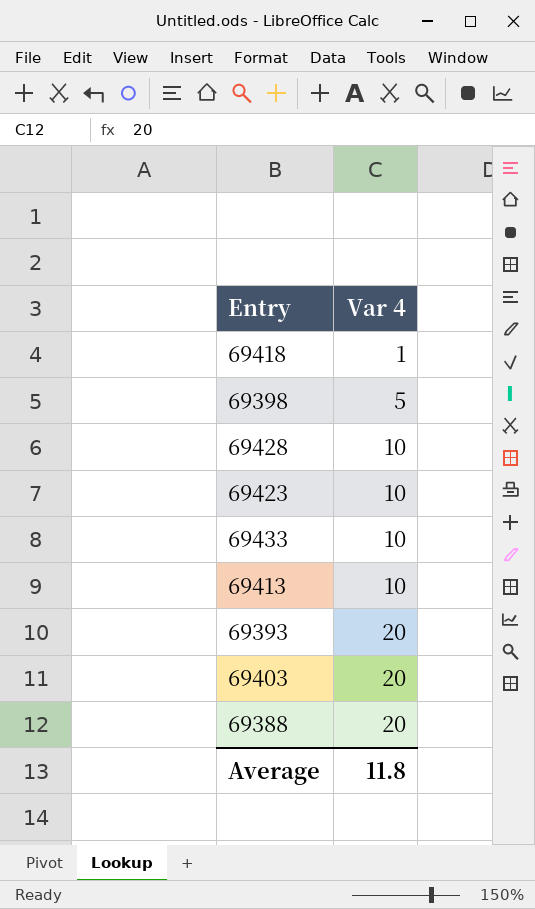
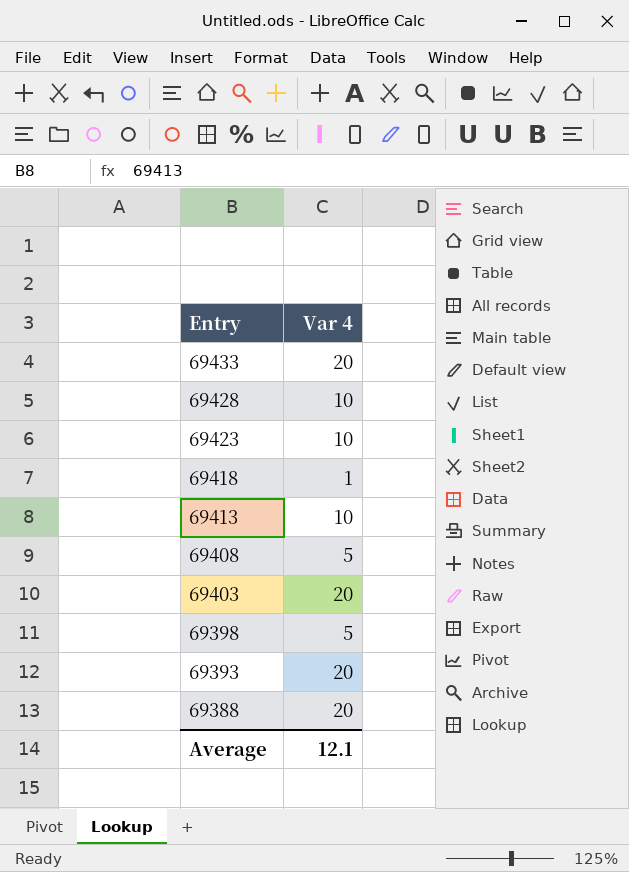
row order: Var 4 ascending -> Entry descending
69433 | Var 4: 10 -> 20
row 69408: none -> 5
Average | Var 4: 11.8 -> 12.1

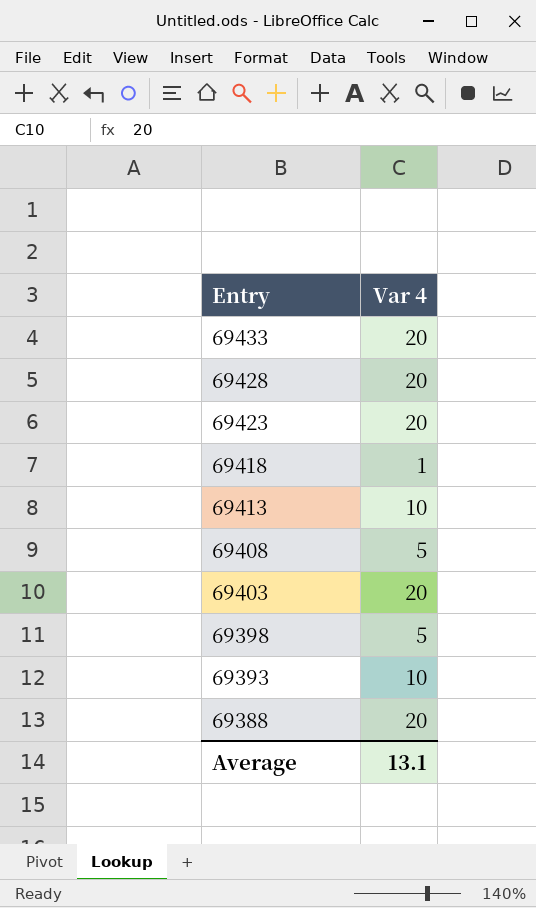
69428 | Var 4: 10 -> 20
69423 | Var 4: 10 -> 20
69393 | Var 4: 20 -> 10
Average | Var 4: 12.1 -> 13.1

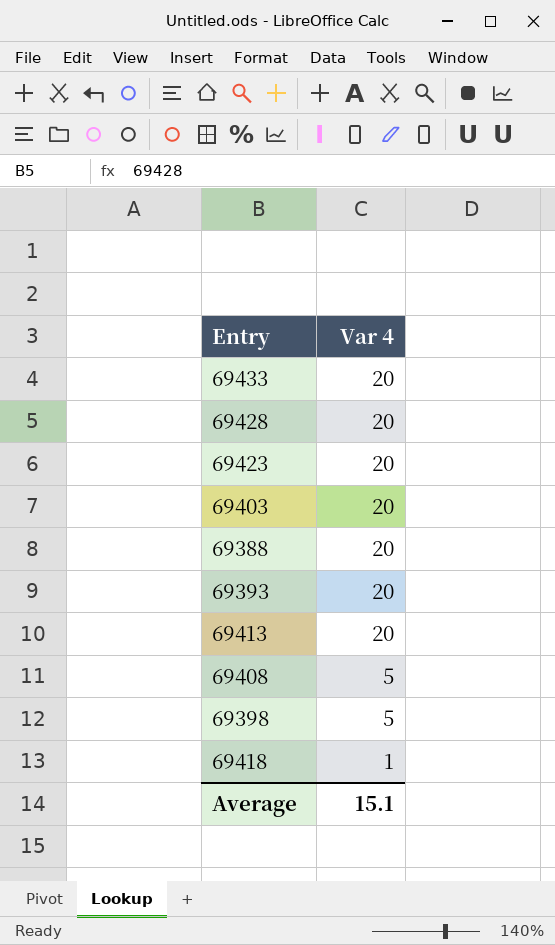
row order: Entry descending -> Var 4 descending
69393 | Var 4: 10 -> 20
69413 | Var 4: 10 -> 20
Average | Var 4: 13.1 -> 15.1

